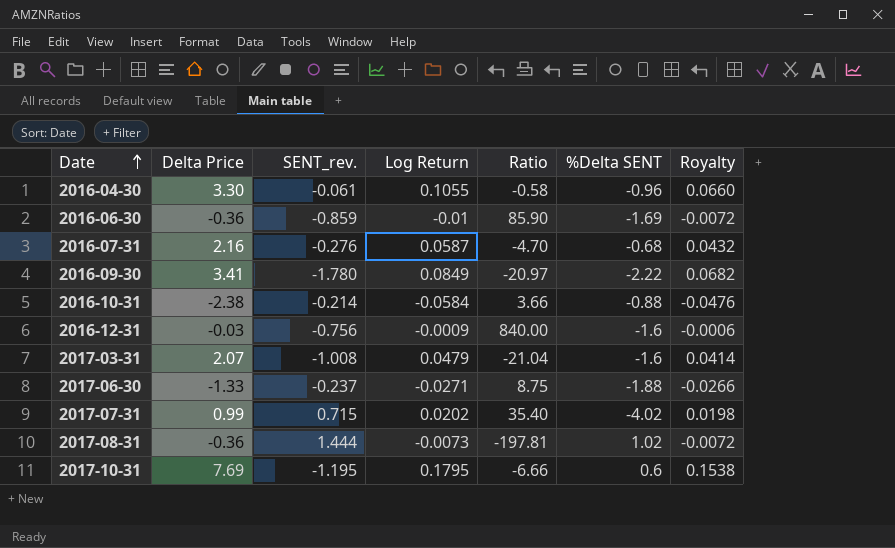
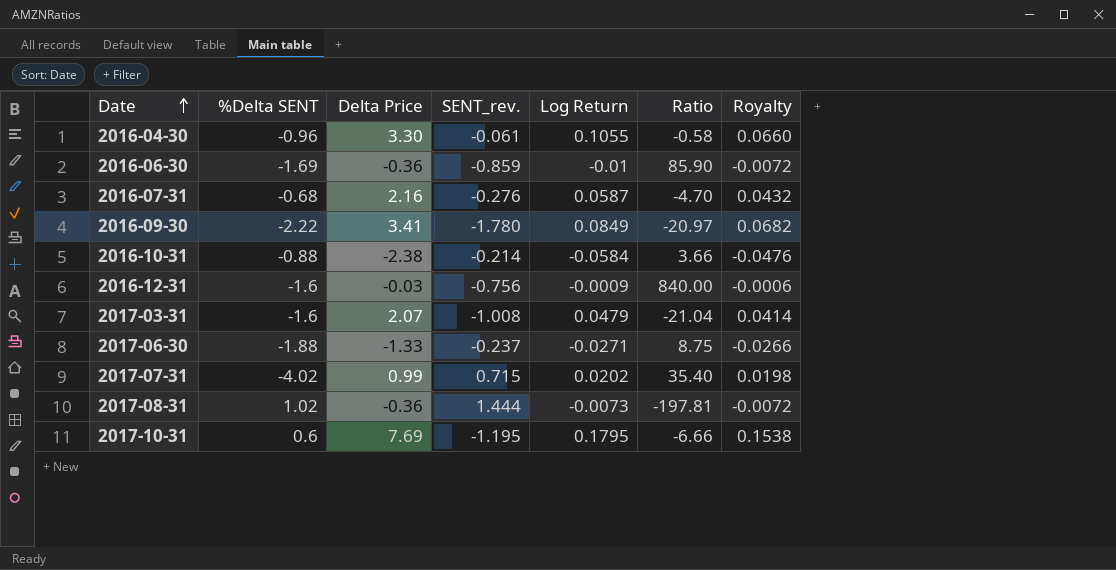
column %Delta SENT | position: 6 -> 2

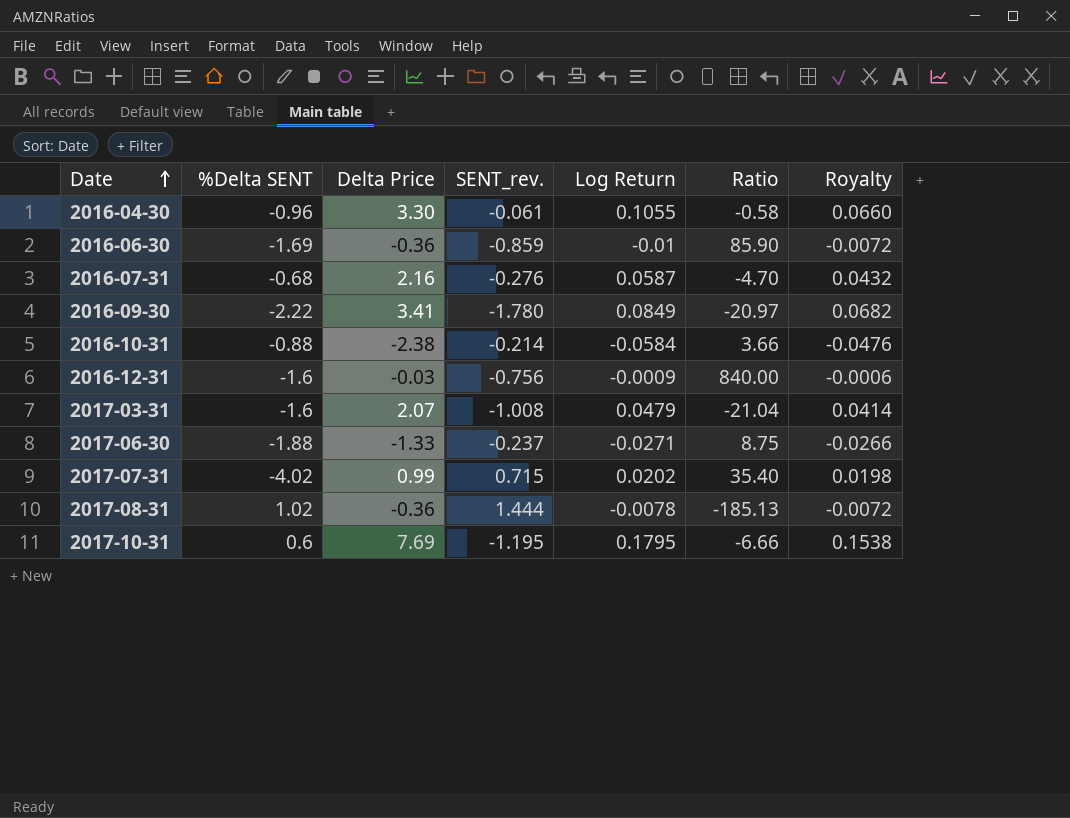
2017-08-31 | Log Return: -0.0073 -> -0.0078
2017-08-31 | Ratio: -197.81 -> -185.13

